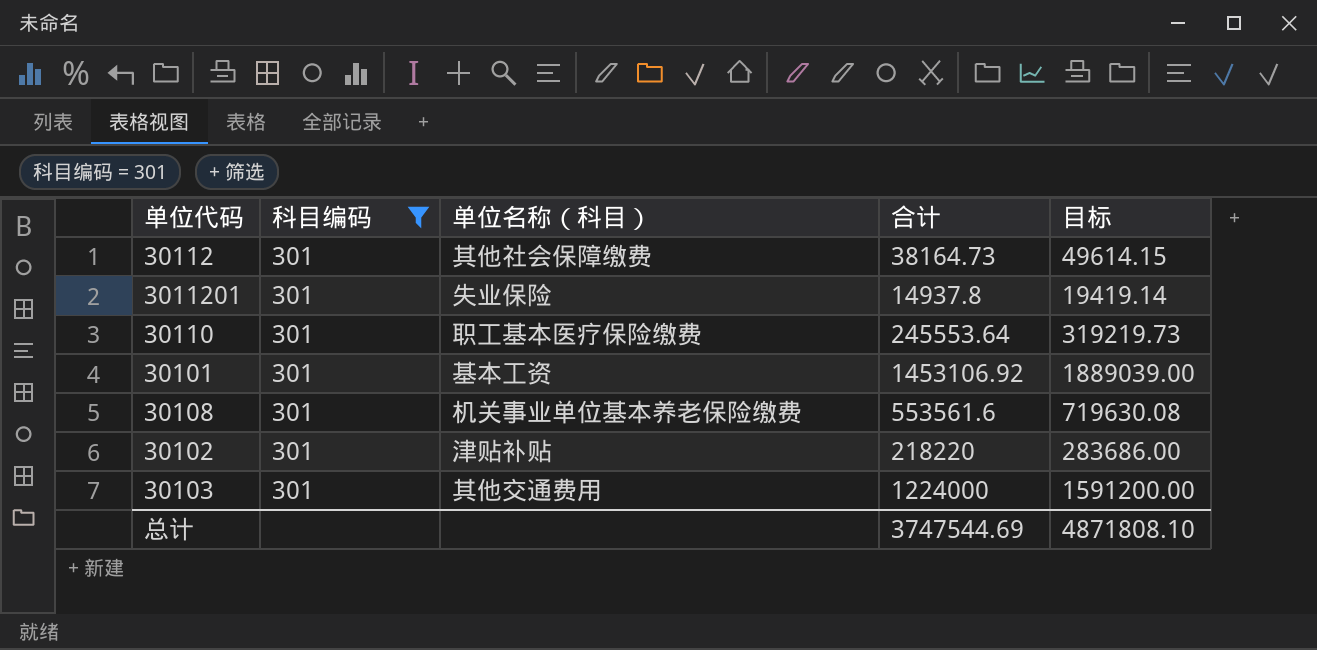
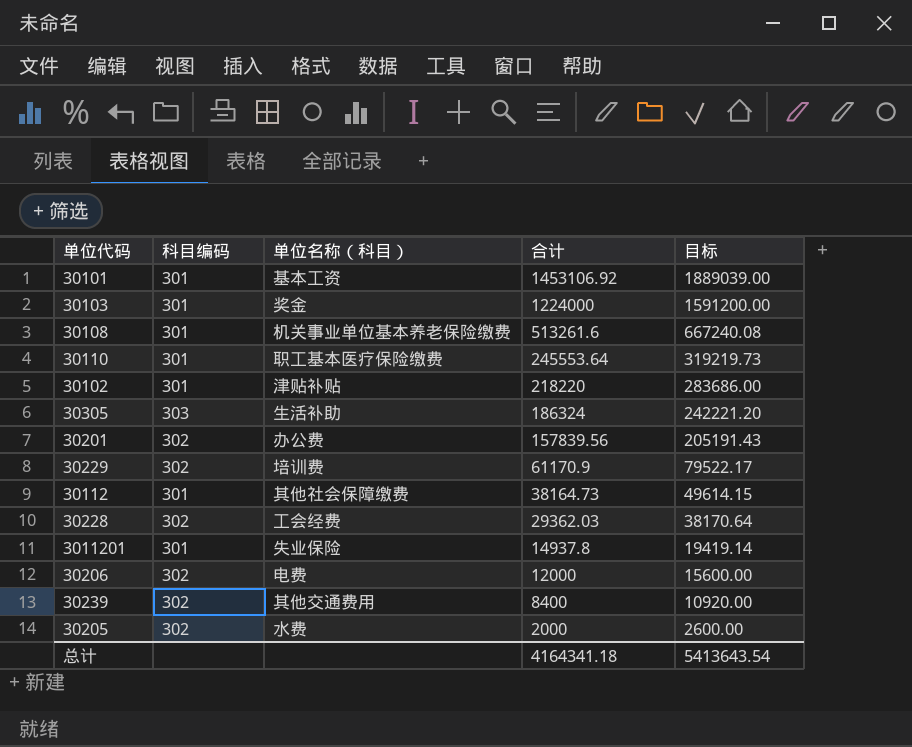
filter: 科目编码 = 301 -> none
row order: none -> 合计 descending
30103 | 单位名称（科目）: 其他交通费用 -> 奖金
30108 | 合计: 553561.6 -> 513261.6
30108 | 目标: 719630.08 -> 667240.08
总计 | 合计: 3747544.69 -> 4164341.18
总计 | 目标: 4871808.10 -> 5413643.54

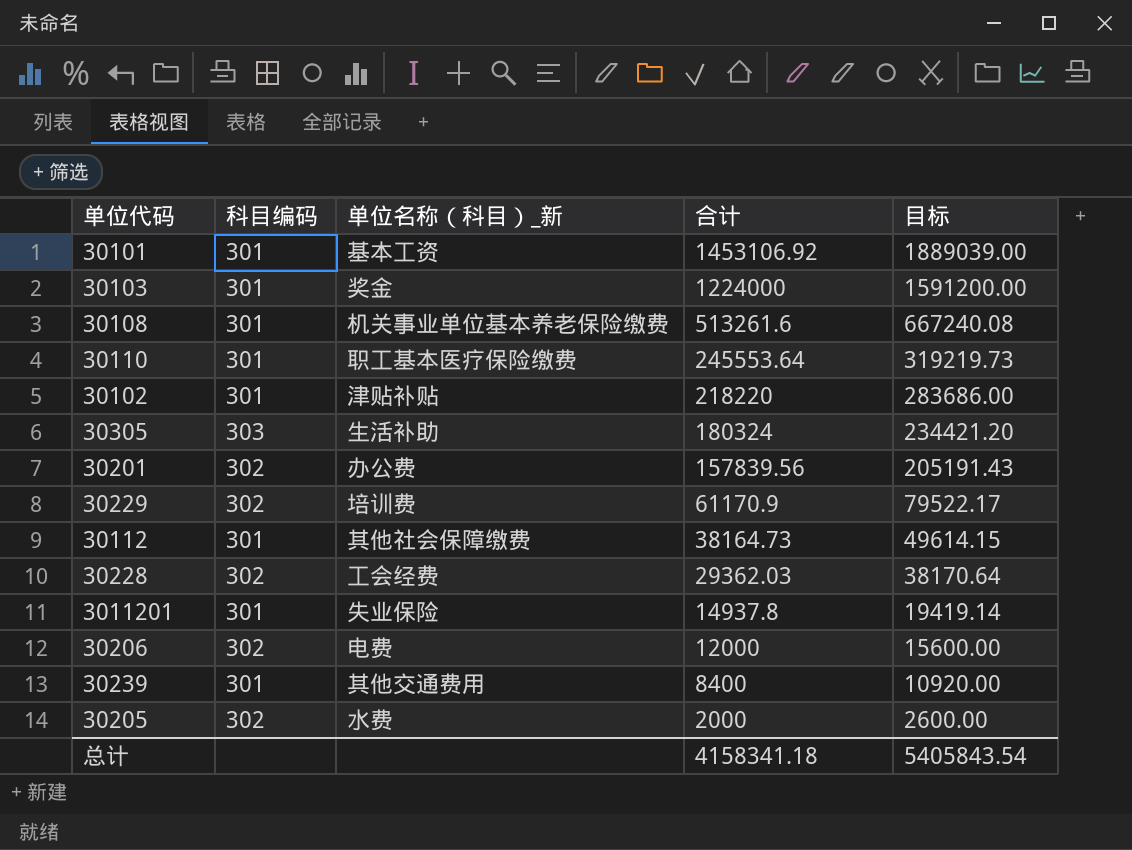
column name: 单位名称（科目） -> 单位名称（科目）_新
30305 | 合计: 186324 -> 180324
30305 | 目标: 242221.20 -> 234421.20
30239 | 科目编码: 302 -> 301
总计 | 合计: 4164341.18 -> 4158341.18
总计 | 目标: 5413643.54 -> 5405843.54

